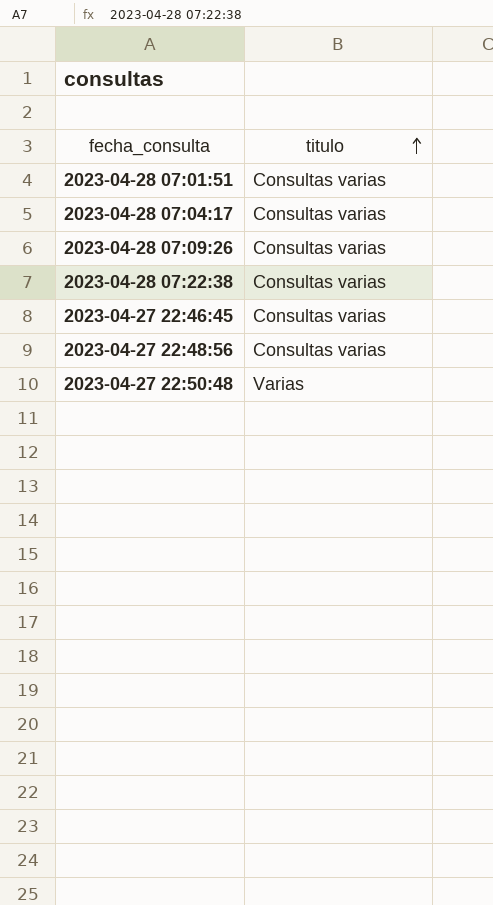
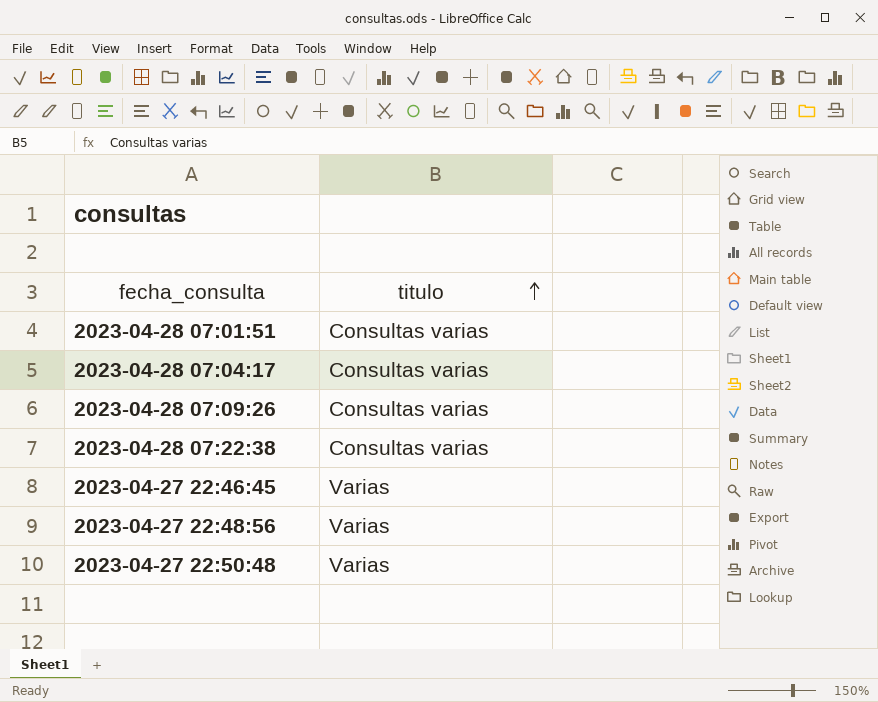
2023-04-27 22:46:45 | titulo: Consultas varias -> Varias
2023-04-27 22:48:56 | titulo: Consultas varias -> Varias

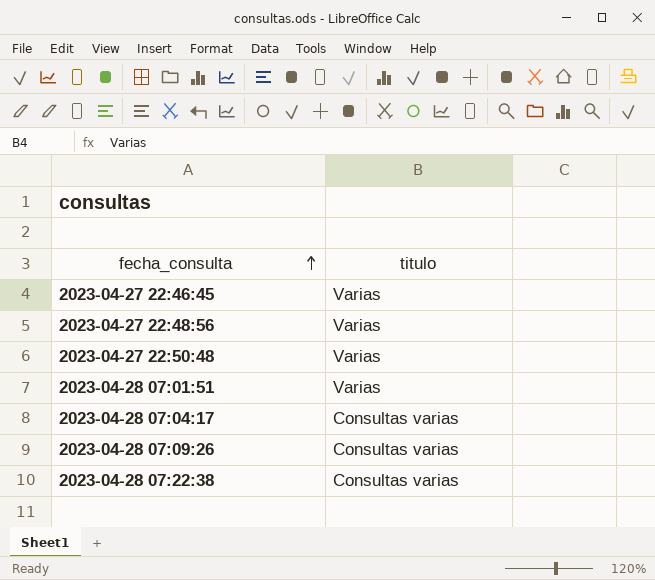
row order: titulo ascending -> fecha_consulta ascending
2023-04-28 07:01:51 | titulo: Consultas varias -> Varias

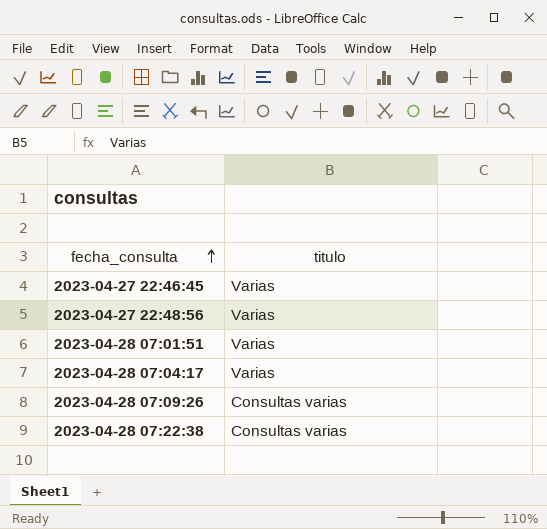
row 2023-04-27 22:50:48: Varias -> none
2023-04-28 07:04:17 | titulo: Consultas varias -> Varias

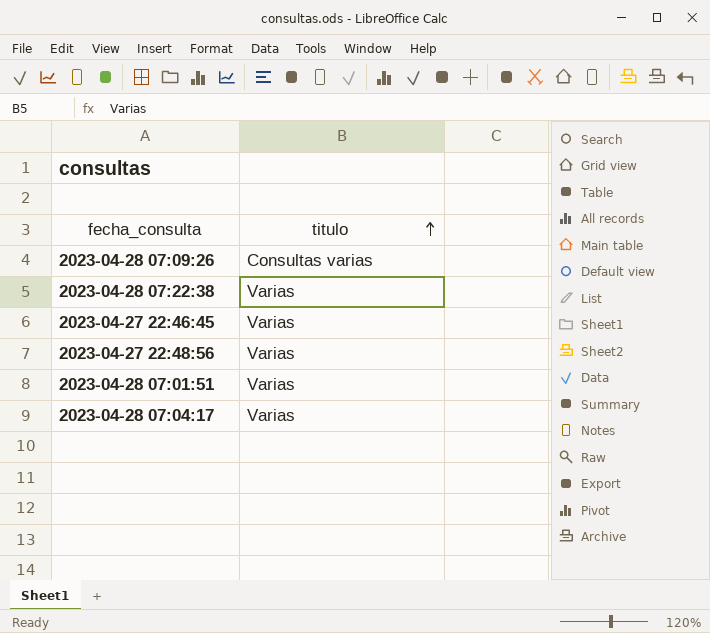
row order: fecha_consulta ascending -> titulo ascending
2023-04-28 07:22:38 | titulo: Consultas varias -> Varias

